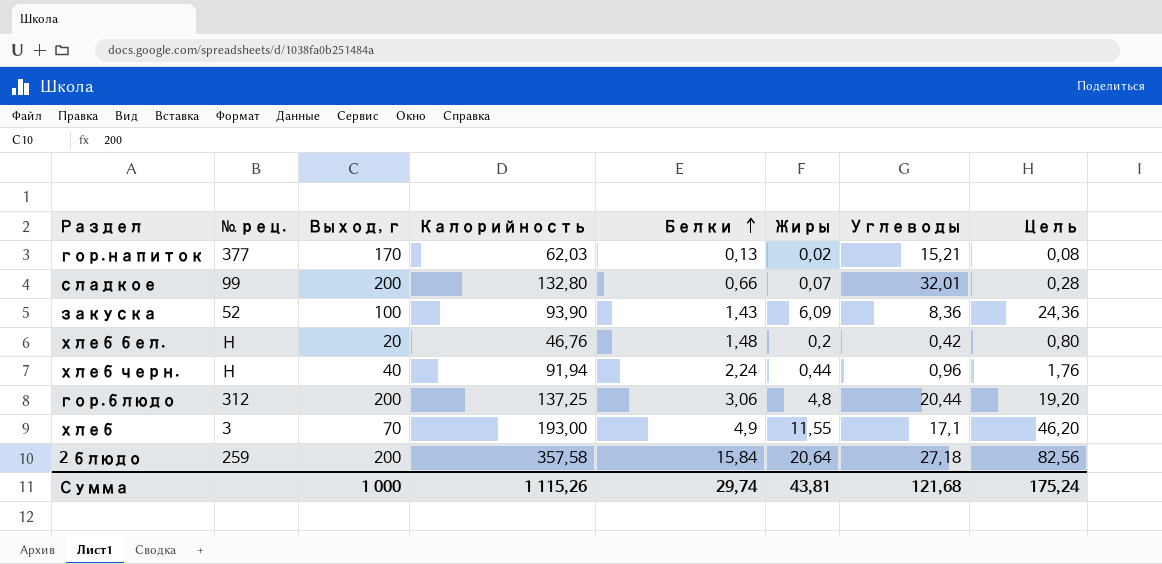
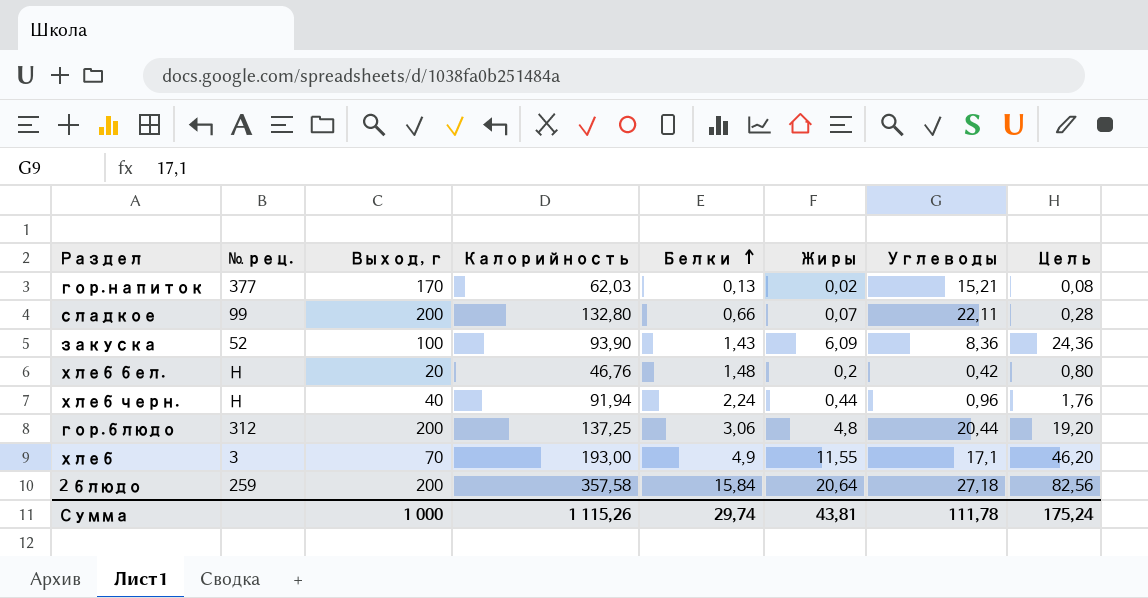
сладкое | Углеводы: 32,01 -> 22,11
Сумма | Углеводы: 121,68 -> 111,78

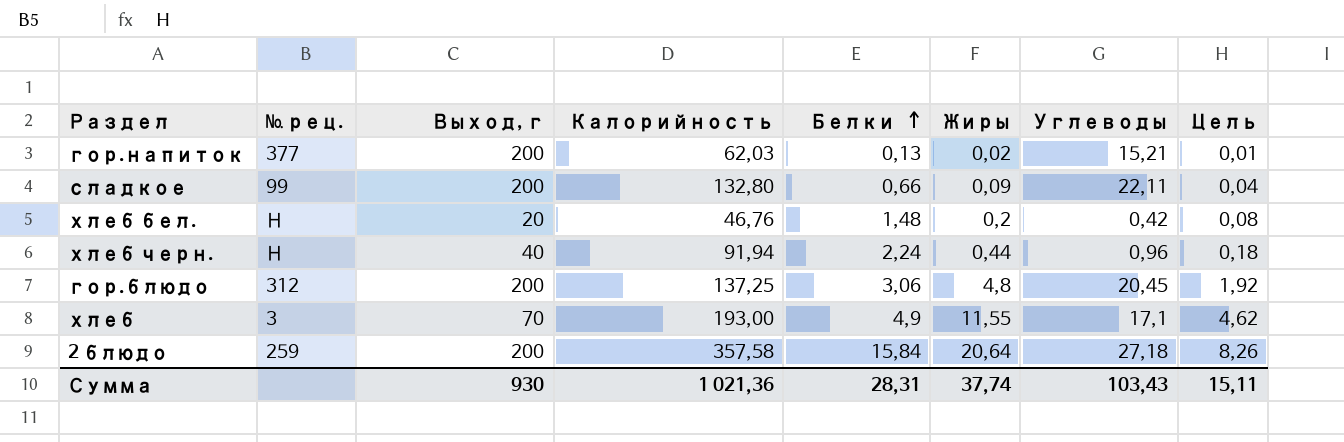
column Цель | formula: [Жиры] * 4 -> [Жиры] * 0,4
row закуска: 52 | 100 | 93,90 | 1,43 | 6,09 | 8,36 | 24,36 -> none
гор.напиток | Выход, г: 170 -> 200
сладкое | Жиры: 0,07 -> 0,09
гор.блюдо | Углеводы: 20,44 -> 20,45
Сумма | Выход, г: 1 000 -> 930
Сумма | Калорийность: 1 115,26 -> 1 021,36
Сумма | Белки: 29,74 -> 28,31
Сумма | Жиры: 43,81 -> 37,74
Сумма | Углеводы: 111,78 -> 103,43
Сумма | Цель: 175,24 -> 15,11

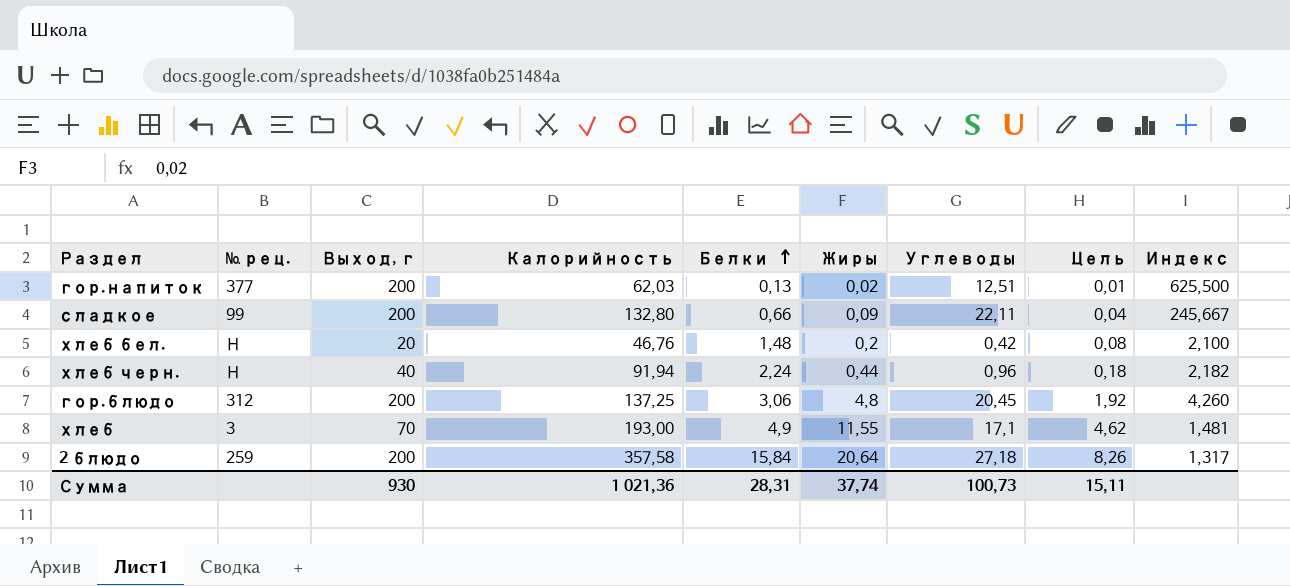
column Индекс | formula: none -> [Углеводы] / [Жиры]
гор.напиток | Углеводы: 15,21 -> 12,51
Сумма | Углеводы: 103,43 -> 100,73

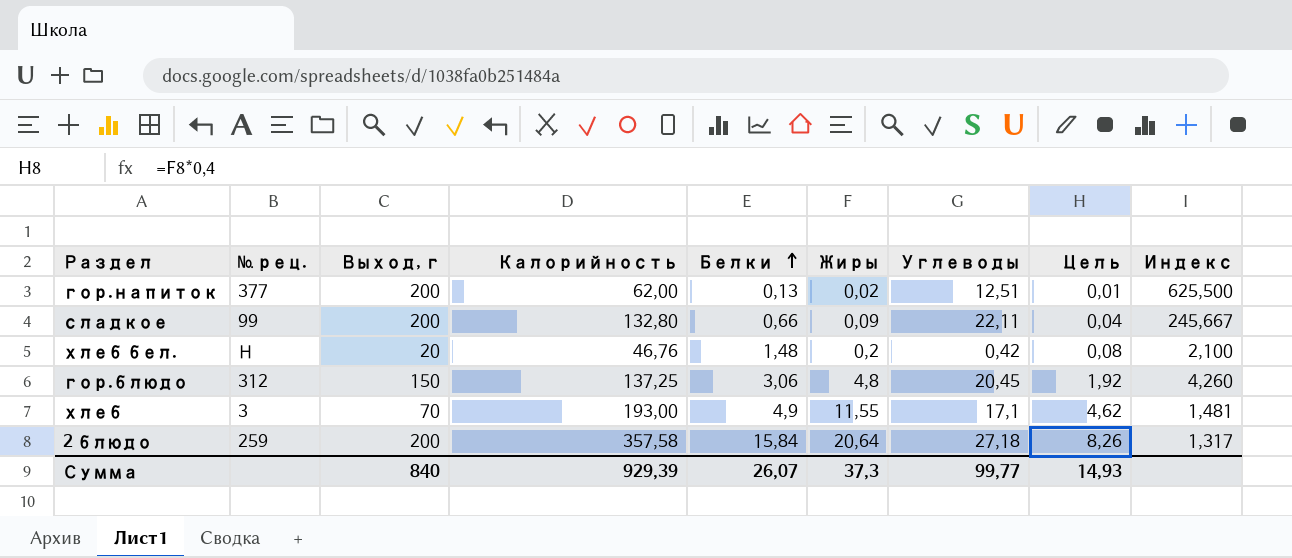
row хлеб черн.: Н | 40 | 91,94 | 2,24 | 0,44 | 0,96 | 0,18 | 2,182 -> none
гор.напиток | Калорийность: 62,03 -> 62,00
гор.блюдо | Выход, г: 200 -> 150
Сумма | Выход, г: 930 -> 840
Сумма | Калорийность: 1 021,36 -> 929,39
Сумма | Белки: 28,31 -> 26,07
Сумма | Жиры: 37,74 -> 37,3
Сумма | Углеводы: 100,73 -> 99,77
Сумма | Цель: 15,11 -> 14,93

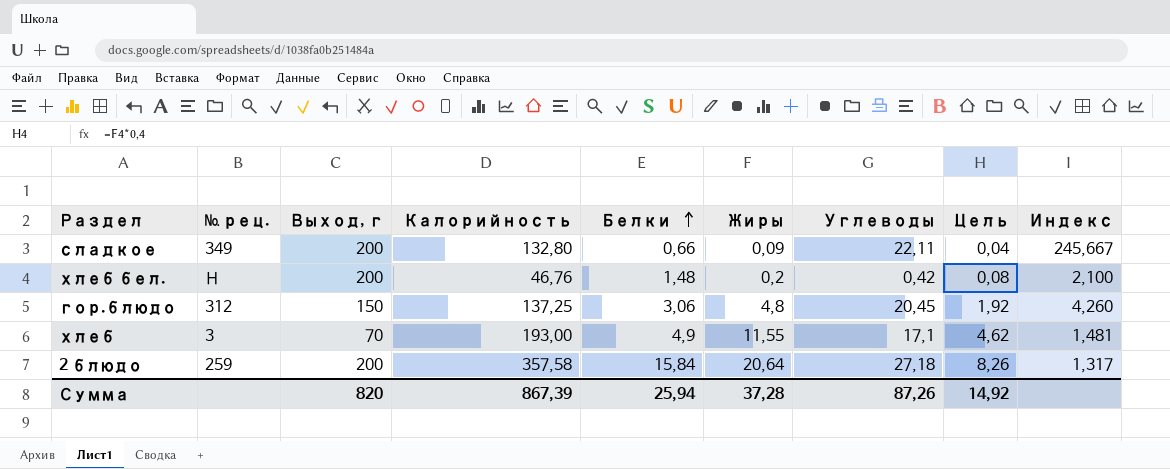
row гор.напиток: 377 | 200 | 62,00 | 0,13 | 0,02 | 12,51 | 0,01 | 625,500 -> none
сладкое | № рец.: 99 -> 349
хлеб бел. | Выход, г: 20 -> 200
Сумма | Выход, г: 840 -> 820
Сумма | Калорийность: 929,39 -> 867,39
Сумма | Белки: 26,07 -> 25,94
Сумма | Жиры: 37,3 -> 37,28
Сумма | Углеводы: 99,77 -> 87,26
Сумма | Цель: 14,93 -> 14,92

